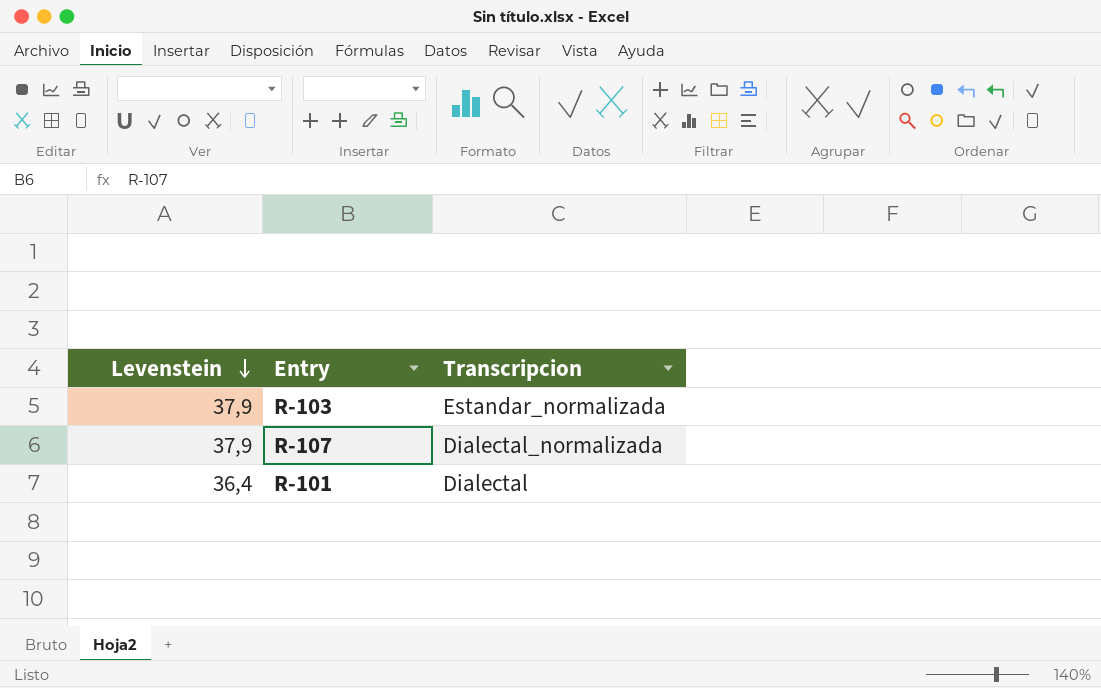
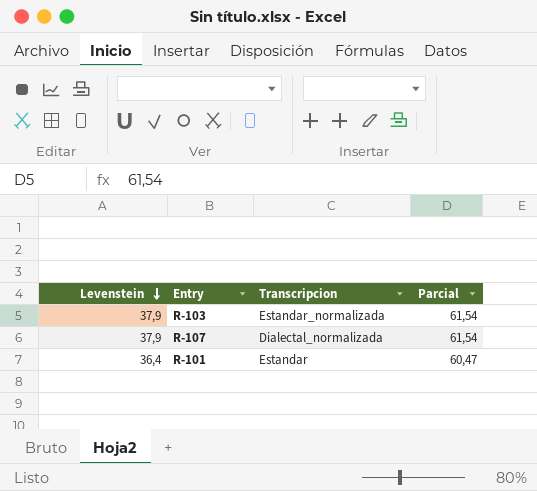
column Parcial | position: none -> 4
R-101 | Transcripcion: Dialectal -> Estandar

